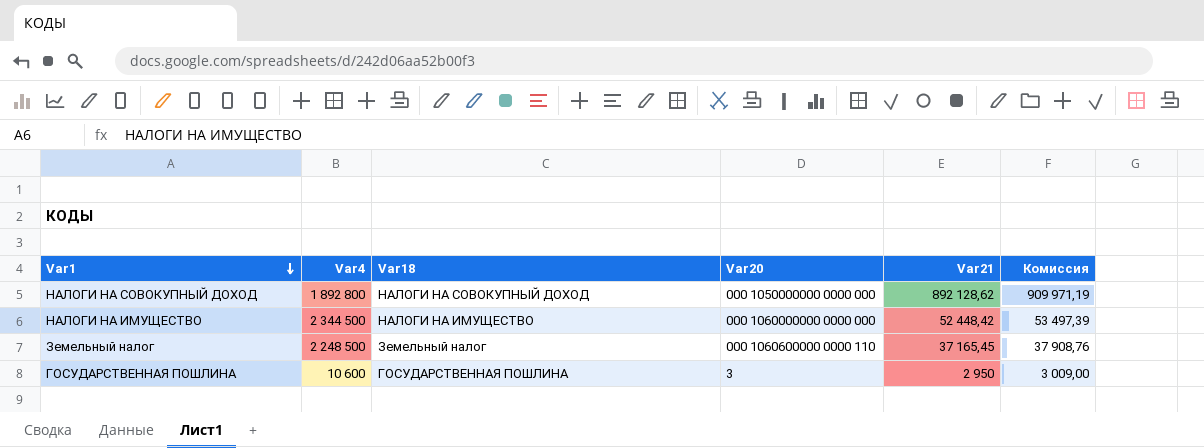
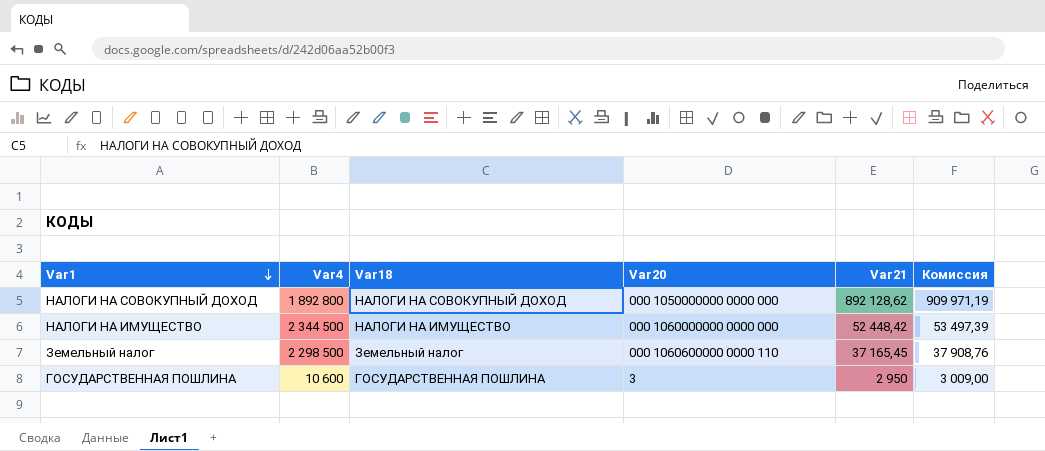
Земельный налог | Var4: 2 248 500 -> 2 298 500

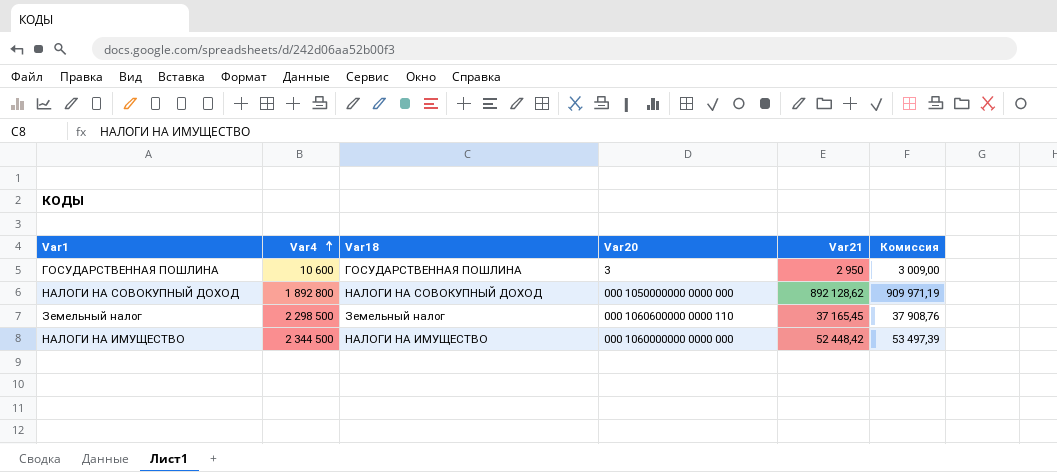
row order: Var1 descending -> Var4 ascending

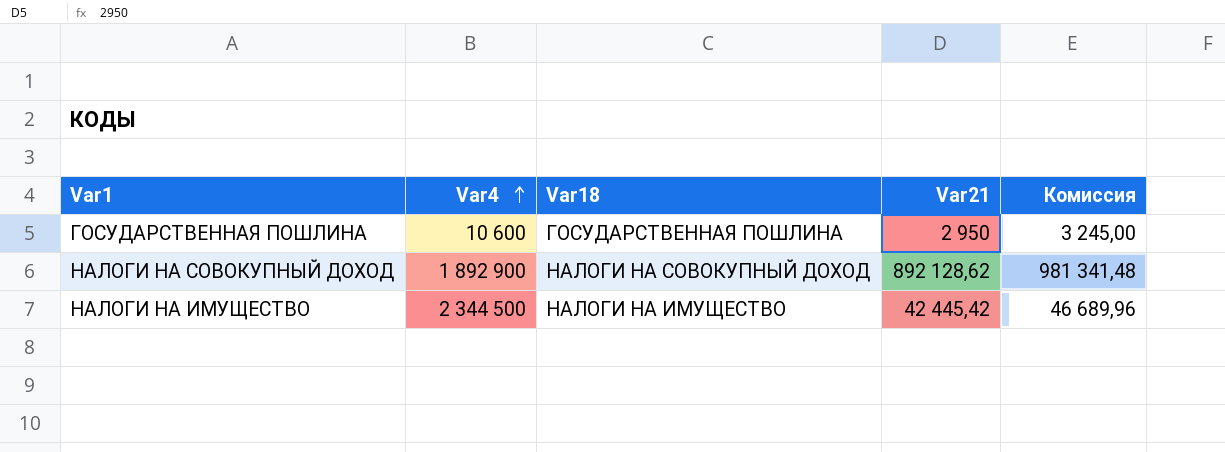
column Var20 | position: 4 -> none
column Комиссия | formula: [Var21] * 1,02 -> [Var21] * 1,1
row Земельный налог: 2 298 500 | Земельный налог | 000 1060600000 0000 110 | 37 165,45 | 37 908,76 -> none
НАЛОГИ НА СОВОКУПНЫЙ ДОХОД | Var4: 1 892 800 -> 1 892 900
НАЛОГИ НА ИМУЩЕСТВО | Var21: 52 448,42 -> 42 445,42

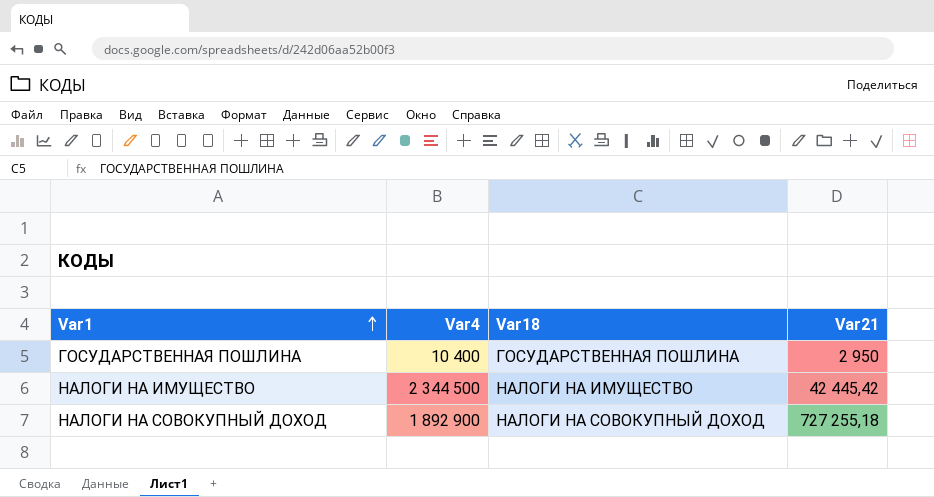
row order: Var4 ascending -> Var1 ascending
column Комиссия | formula: [Var21] * 1,1 -> none
ГОСУДАРСТВЕННАЯ ПОШЛИНА | Var4: 10 600 -> 10 400
НАЛОГИ НА СОВОКУПНЫЙ ДОХОД | Var21: 892 128,62 -> 727 255,18

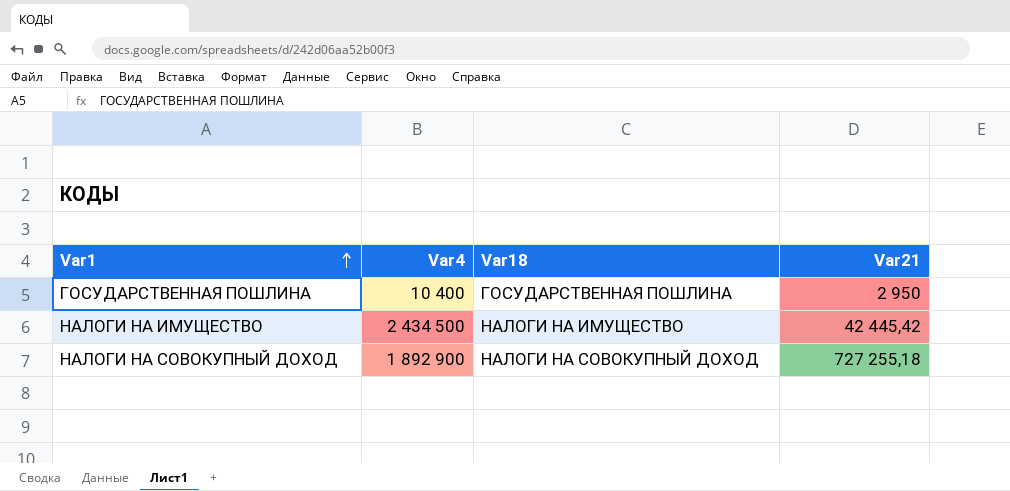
НАЛОГИ НА ИМУЩЕСТВО | Var4: 2 344 500 -> 2 434 500

